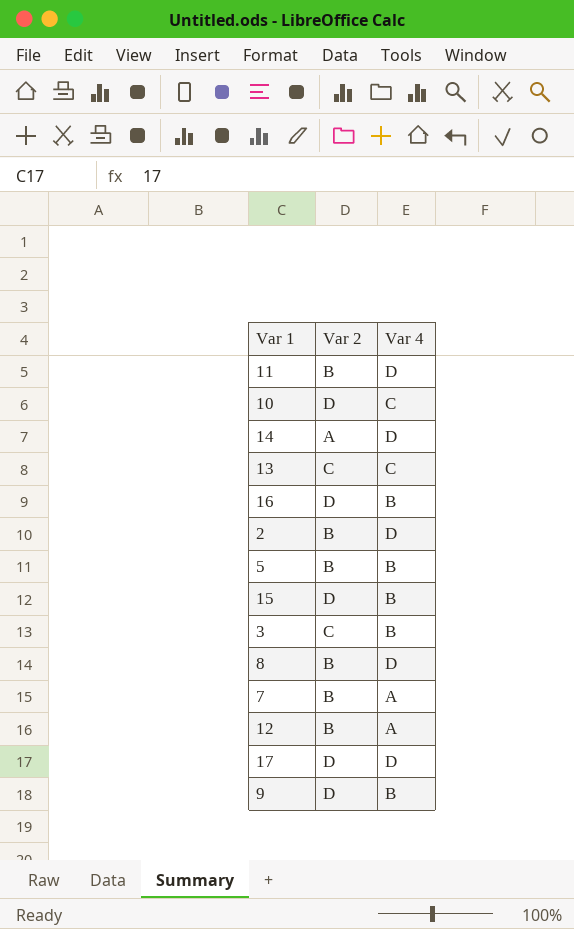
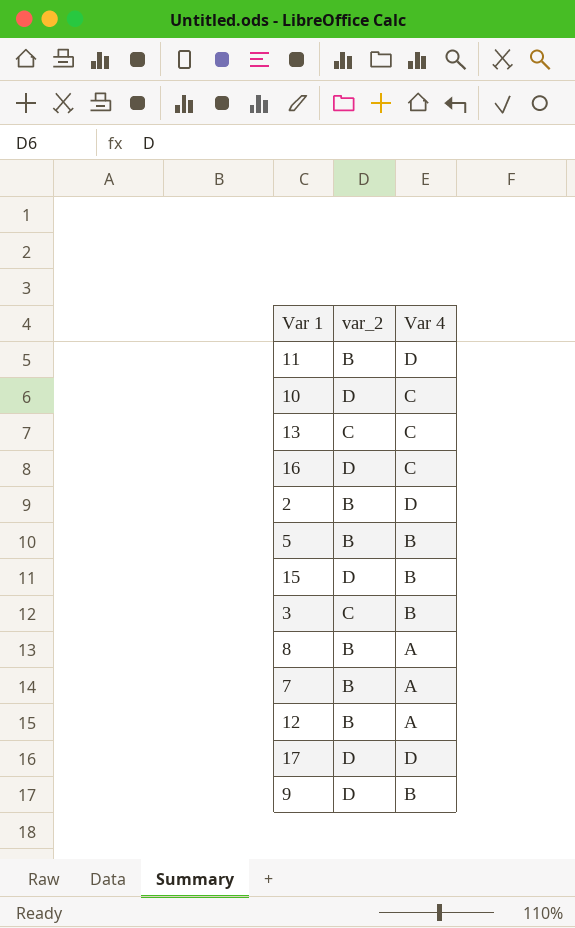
column name: Var 2 -> var_2
row 14: A | D -> none
16 | Var 4: B -> C
8 | Var 4: D -> A

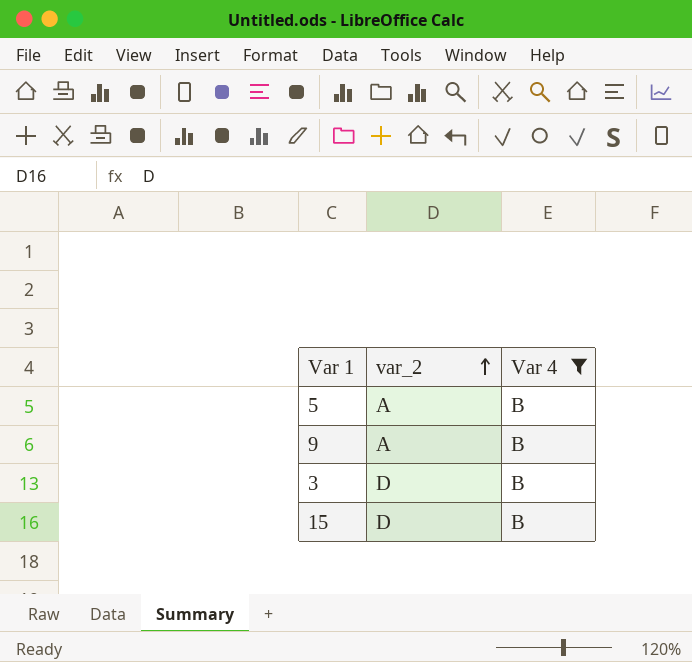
filter: none -> Var 4 = B
row order: none -> var_2 ascending
5 | var_2: B -> A
9 | var_2: D -> A
3 | var_2: C -> D

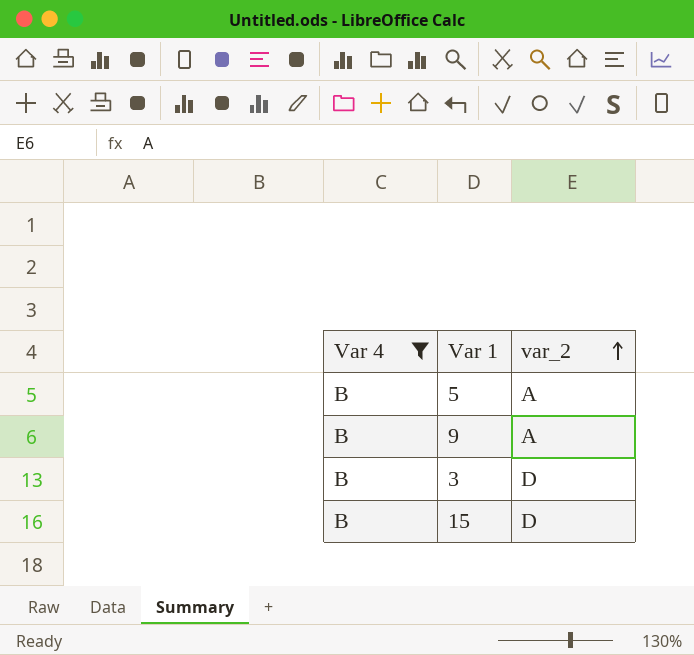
column Var 4 | position: 3 -> 1

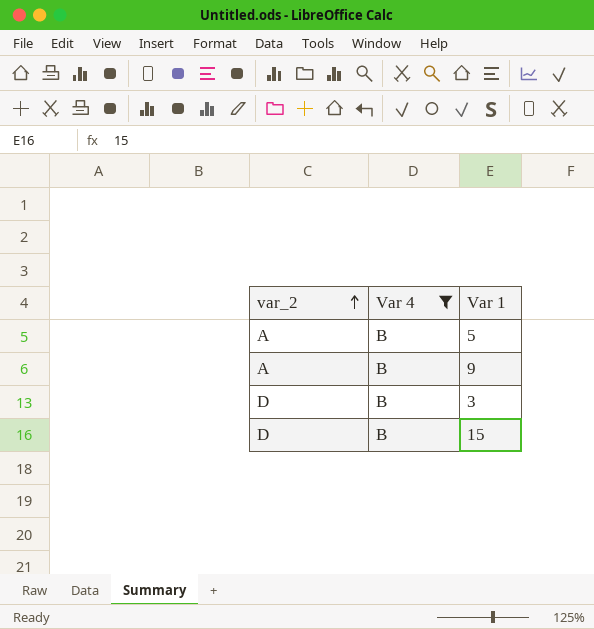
column var_2 | position: 3 -> 1

